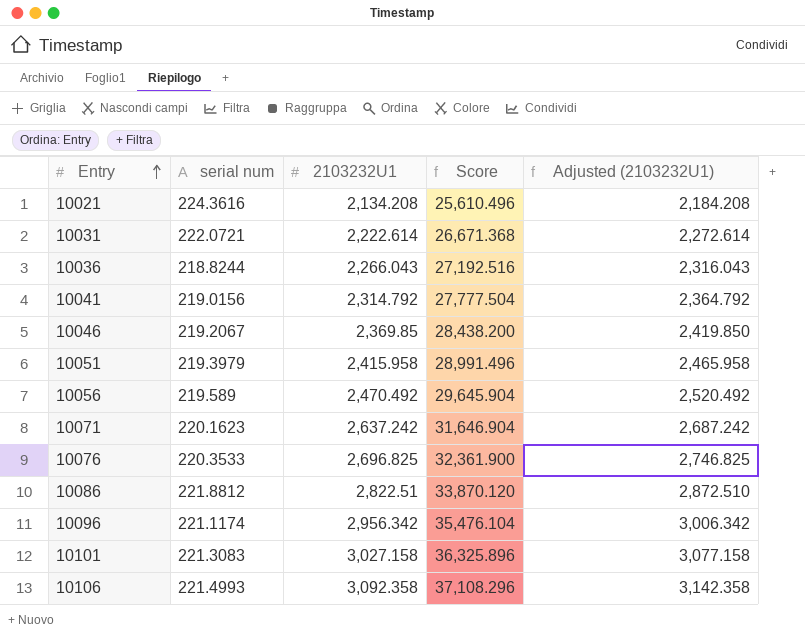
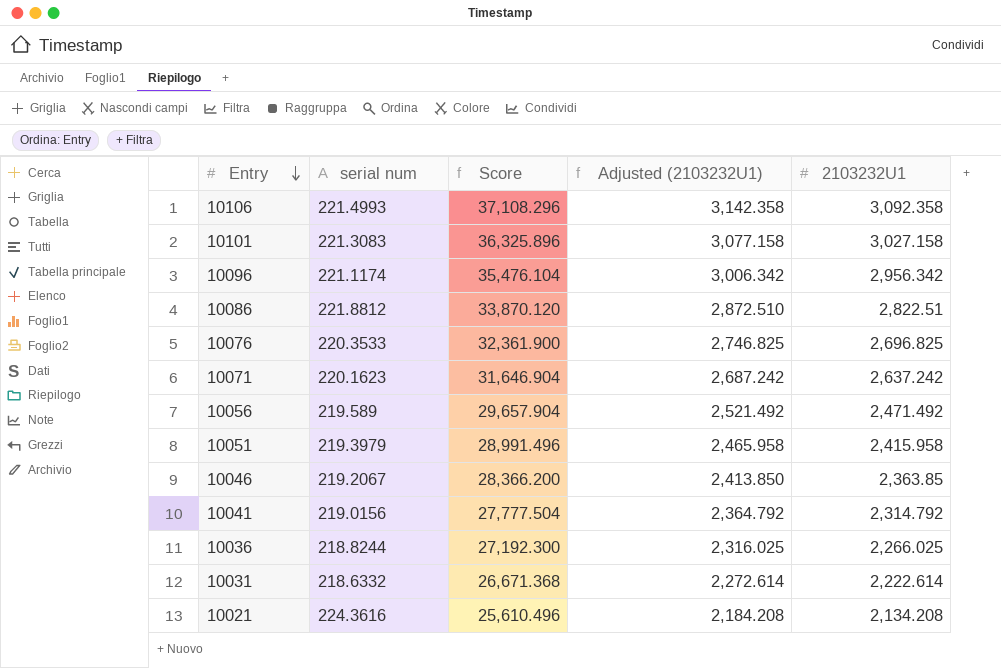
row order: Entry ascending -> Entry descending
column 2103232U1 | position: 3 -> 5
10056 | Score: 29,645.904 -> 29,657.904
10056 | Adjusted (2103232U1): 2,520.492 -> 2,521.492
10056 | 2103232U1: 2,470.492 -> 2,471.492
10046 | Score: 28,438.200 -> 28,366.200
10046 | Adjusted (2103232U1): 2,419.850 -> 2,413.850
10046 | 2103232U1: 2,369.85 -> 2,363.85
10036 | Score: 27,192.516 -> 27,192.300
10036 | Adjusted (2103232U1): 2,316.043 -> 2,316.025
10036 | 2103232U1: 2,266.043 -> 2,266.025
10031 | serial num: 222.0721 -> 218.6332

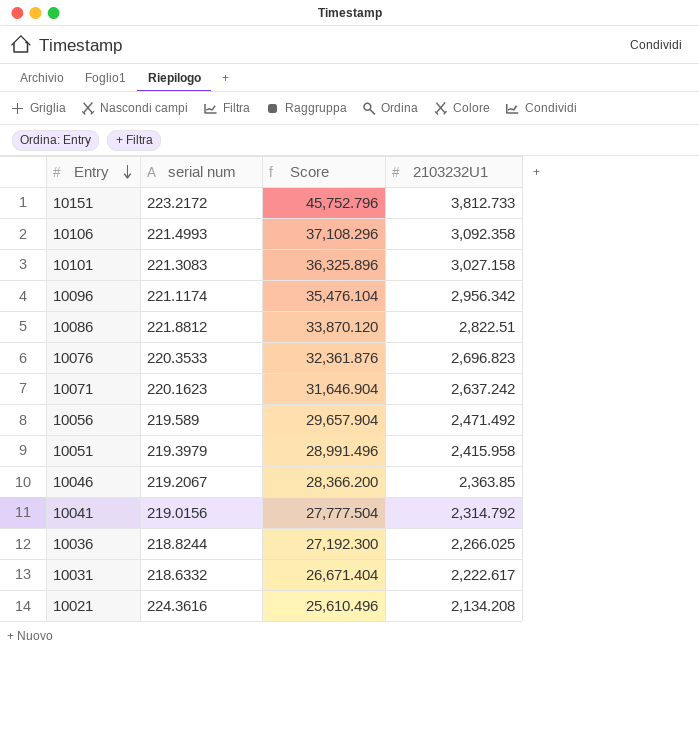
column Adjusted (2103232U1) | formula: [2103232U1] + 50 -> none
row 10151: none -> 223.2172 | 45,752.796 | 3,812.733
10076 | Score: 32,361.900 -> 32,361.876
10076 | 2103232U1: 2,696.825 -> 2,696.823
10031 | Score: 26,671.368 -> 26,671.404
10031 | 2103232U1: 2,222.614 -> 2,222.617

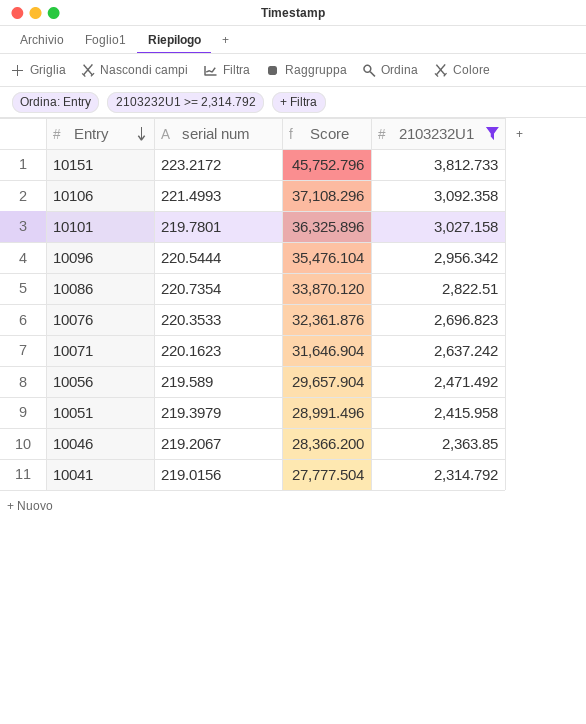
filter: none -> 2103232U1 >= 2,314.792
10101 | serial num: 221.3083 -> 219.7801
10096 | serial num: 221.1174 -> 220.5444
10086 | serial num: 221.8812 -> 220.7354

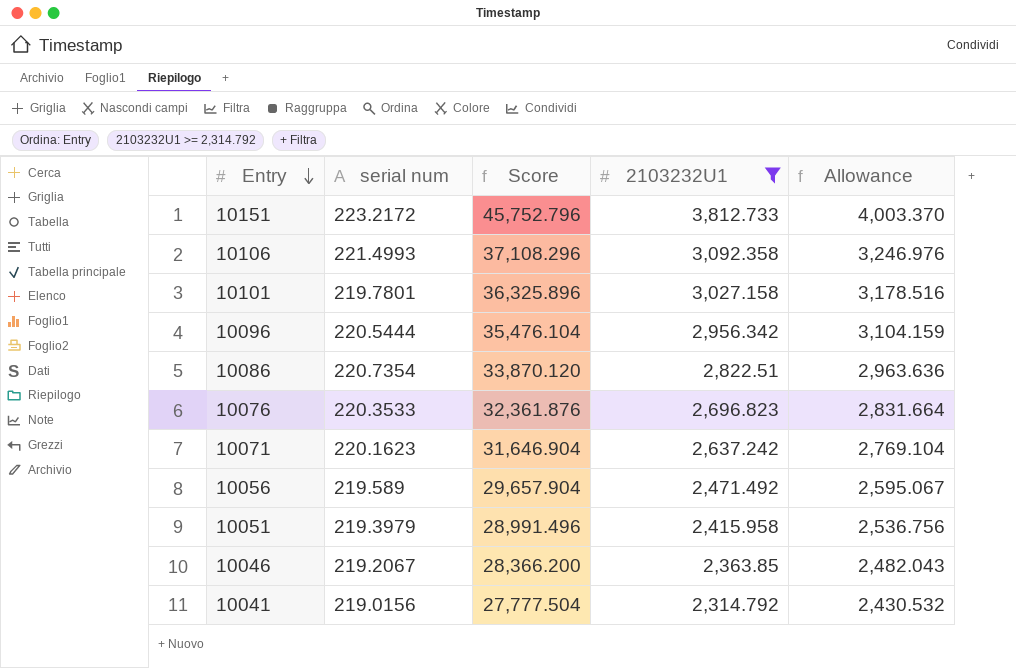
column Allowance | formula: none -> [2103232U1] * 1.05

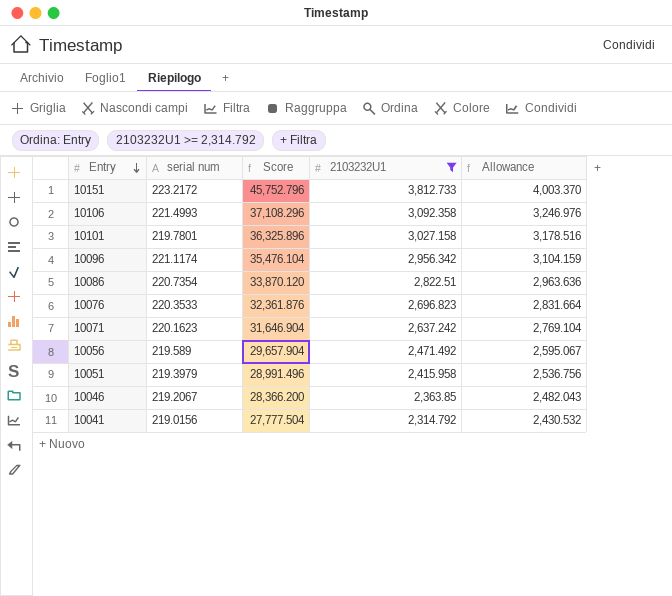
10096 | serial num: 220.5444 -> 221.1174

